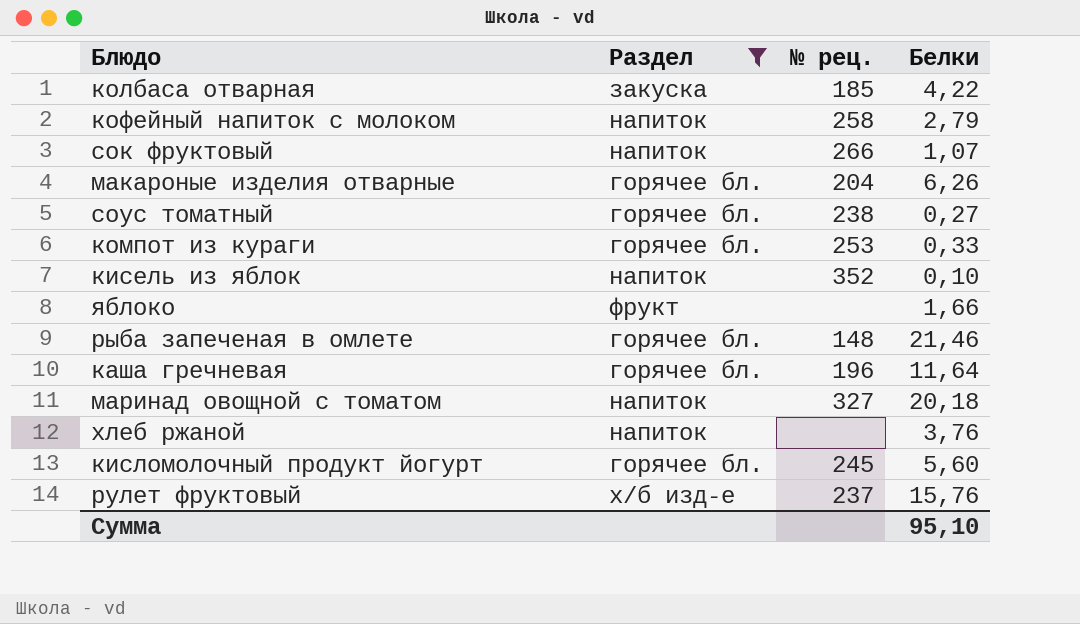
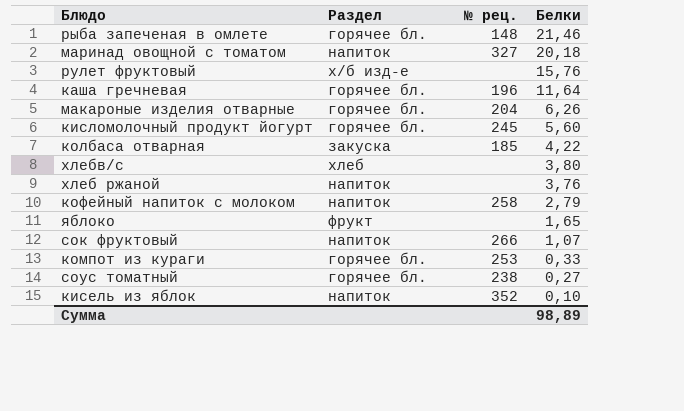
filter: Раздел != хлеб -> none
row order: none -> Белки descending
рулет фруктовый | № рец.: 237 -> none
яблоко | Белки: 1,66 -> 1,65
Сумма | Белки: 95,10 -> 98,89

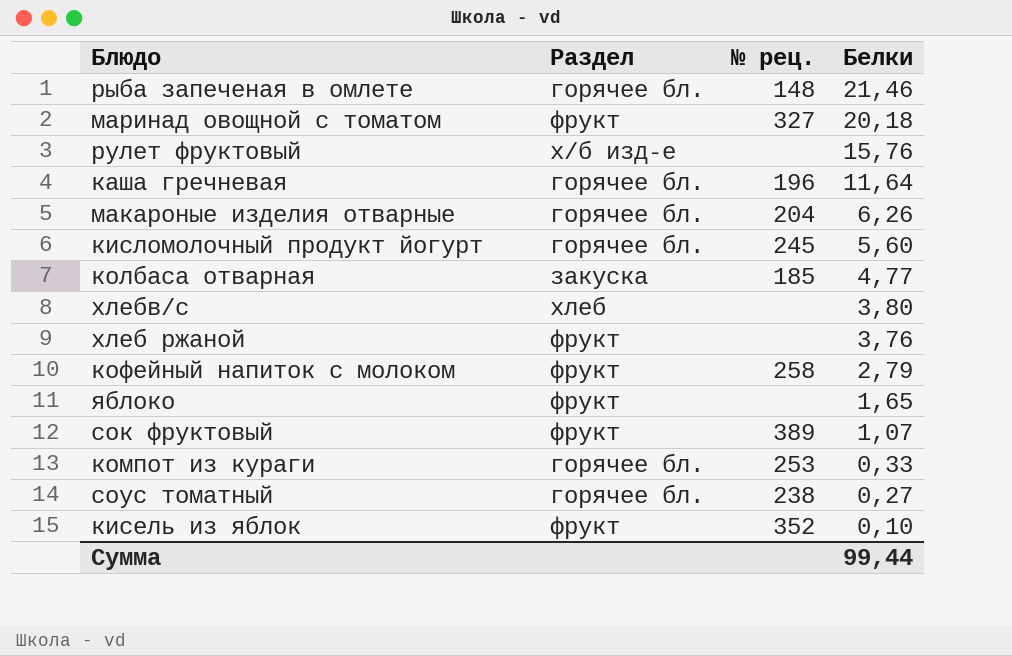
маринад овощной с томатом | Раздел: напиток -> фрукт
колбаса отварная | Белки: 4,22 -> 4,77
хлеб ржаной | Раздел: напиток -> фрукт
кофейный напиток с молоком | Раздел: напиток -> фрукт
сок фруктовый | Раздел: напиток -> фрукт
сок фруктовый | № рец.: 266 -> 389
кисель из яблок | Раздел: напиток -> фрукт
Сумма | Белки: 98,89 -> 99,44

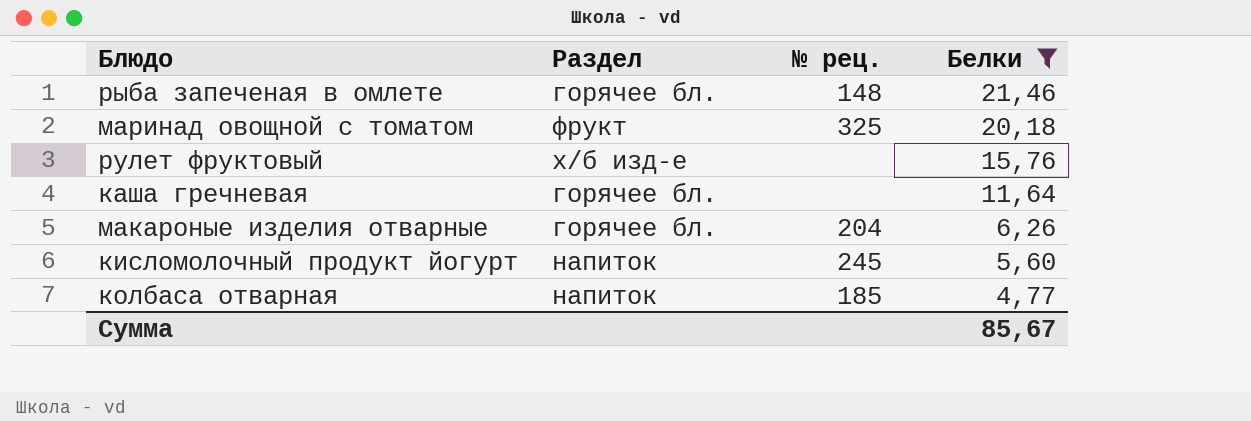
filter: none -> Белки >= 4,77
маринад овощной с томатом | № рец.: 327 -> 325
каша гречневая | № рец.: 196 -> none
кисломолочный продукт йогурт | Раздел: горячее бл. -> напиток
колбаса отварная | Раздел: закуска -> напиток
Сумма | Белки: 99,44 -> 85,67

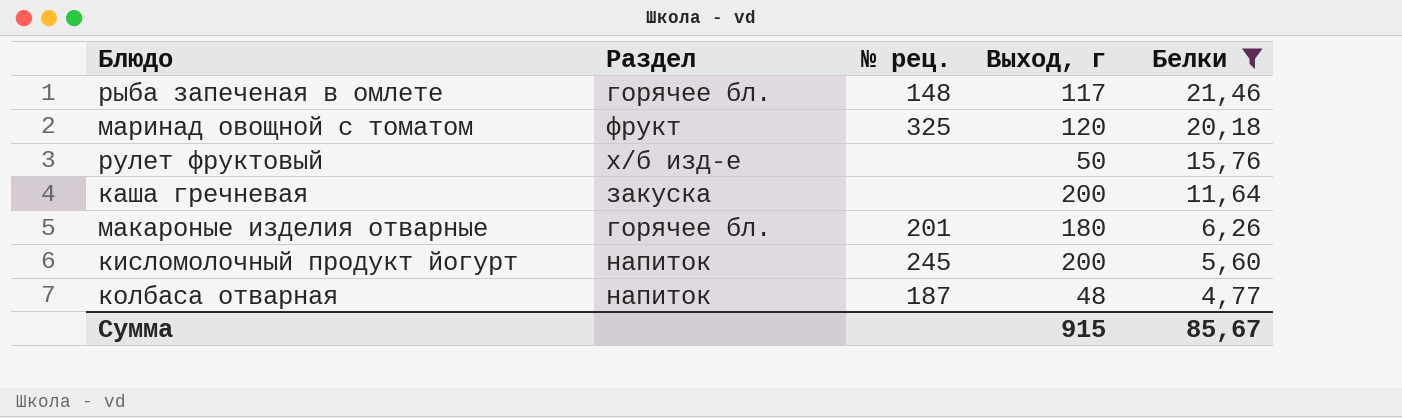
column Выход, г | position: none -> 4
каша гречневая | Раздел: горячее бл. -> закуска
макароные изделия отварные | № рец.: 204 -> 201
колбаса отварная | № рец.: 185 -> 187

